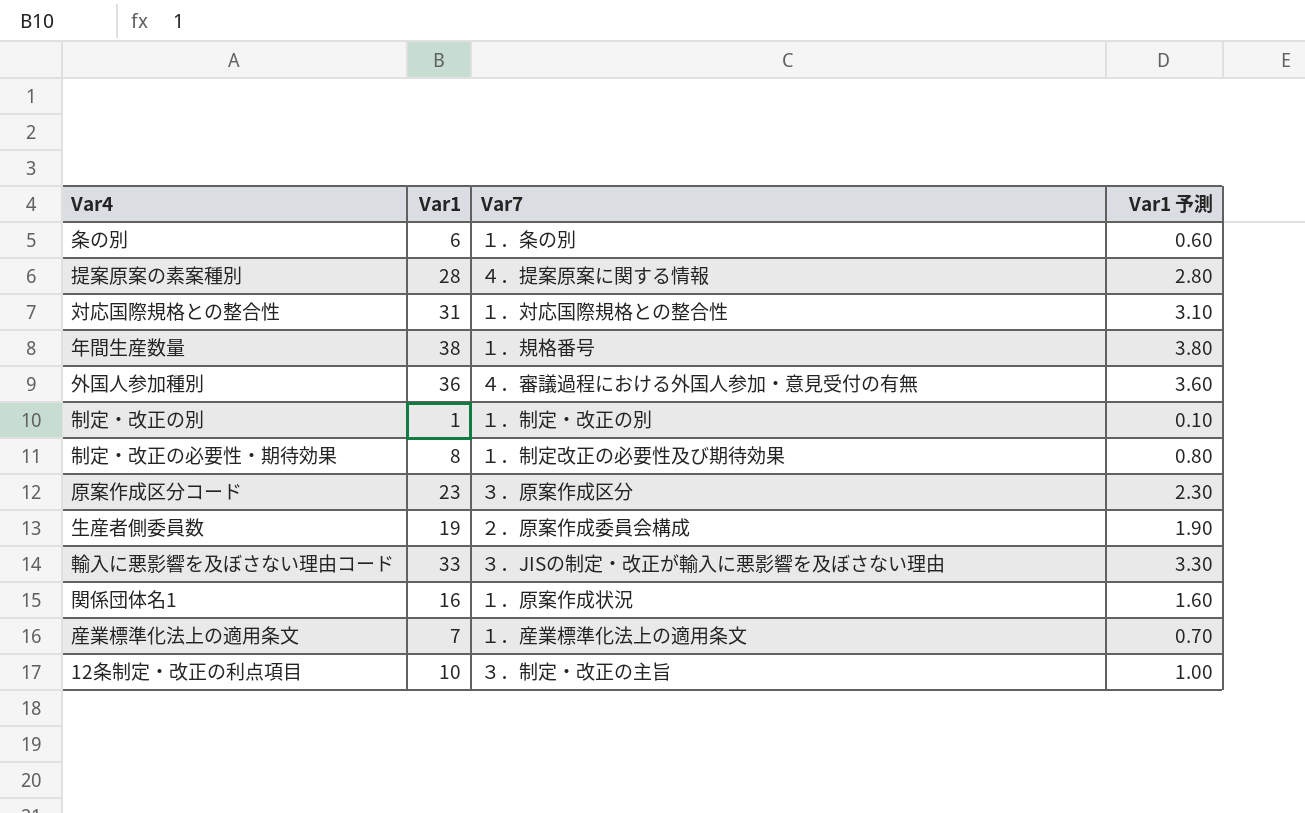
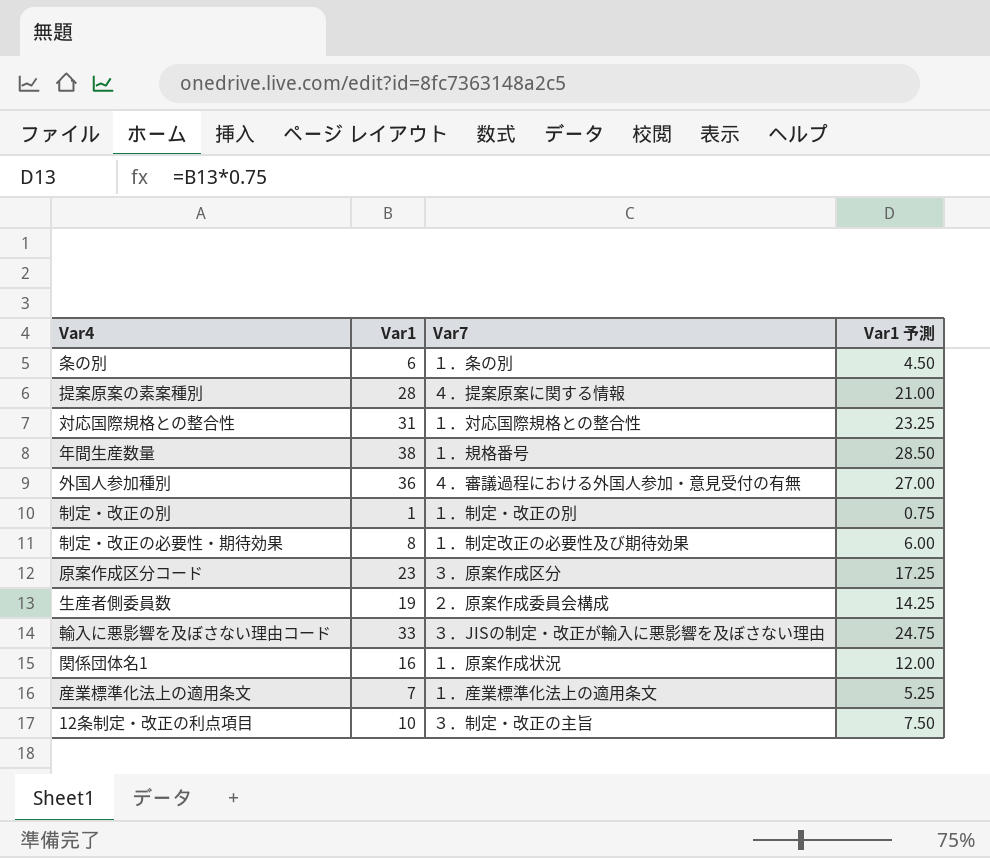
column Var1 予測 | formula: [Var1] * 0.1 -> [Var1] * 0.75

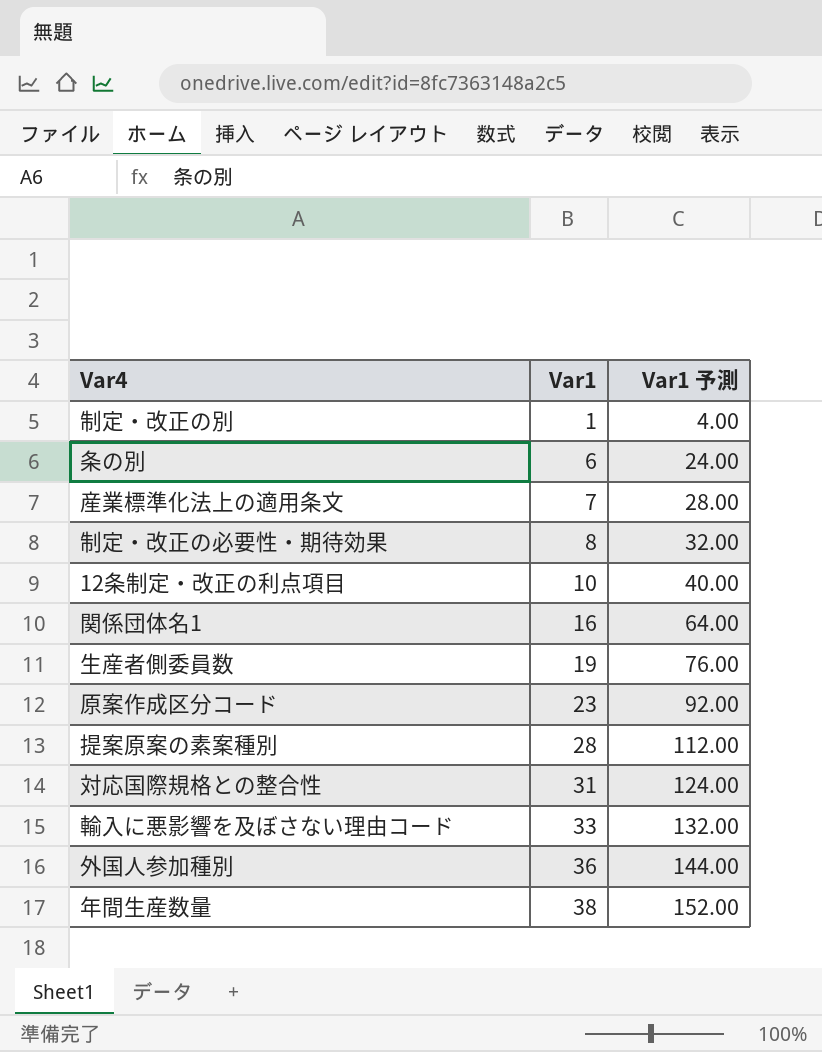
row order: none -> Var1 ascending
column Var7 | position: 3 -> none
column Var1 予測 | formula: [Var1] * 0.75 -> [Var1] * 4

